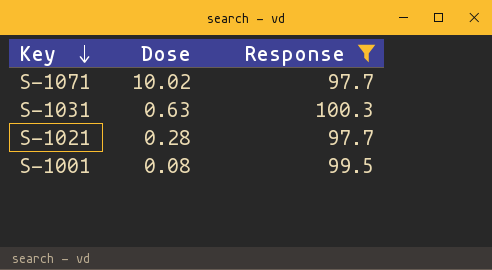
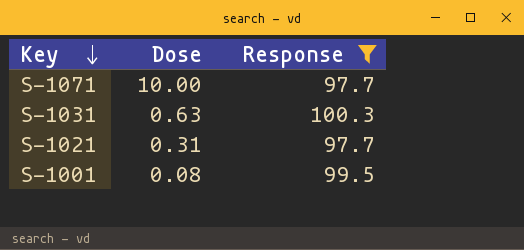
S-1071 | Dose: 10.02 -> 10.00
S-1021 | Dose: 0.28 -> 0.31

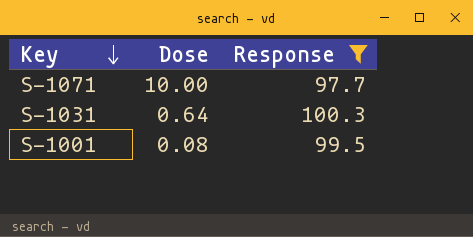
row S-1021: 0.31 | 97.7 -> none
S-1031 | Dose: 0.63 -> 0.64

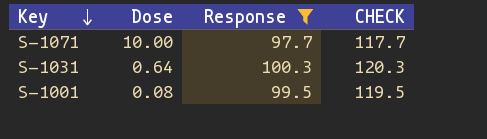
column CHECK | formula: none -> [Response] + 20

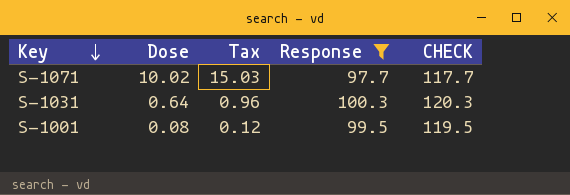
column Tax | formula: none -> [Dose] * 1.5
S-1071 | Dose: 10.00 -> 10.02

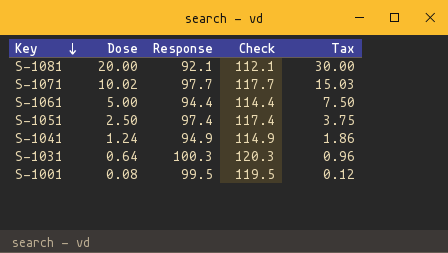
filter: Response >= 97.7 -> none
column name: CHECK -> Check
column Tax | position: 3 -> 5

